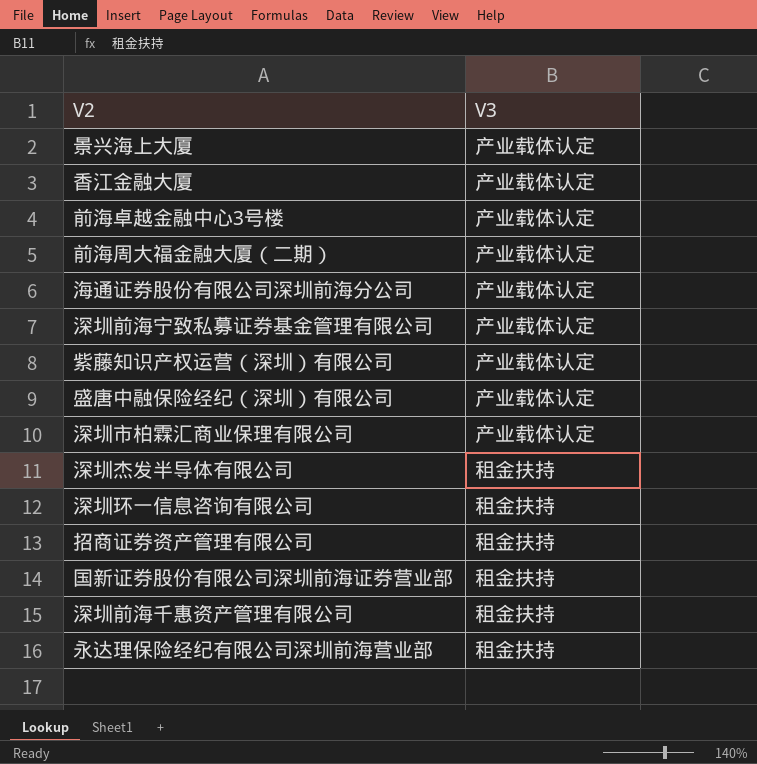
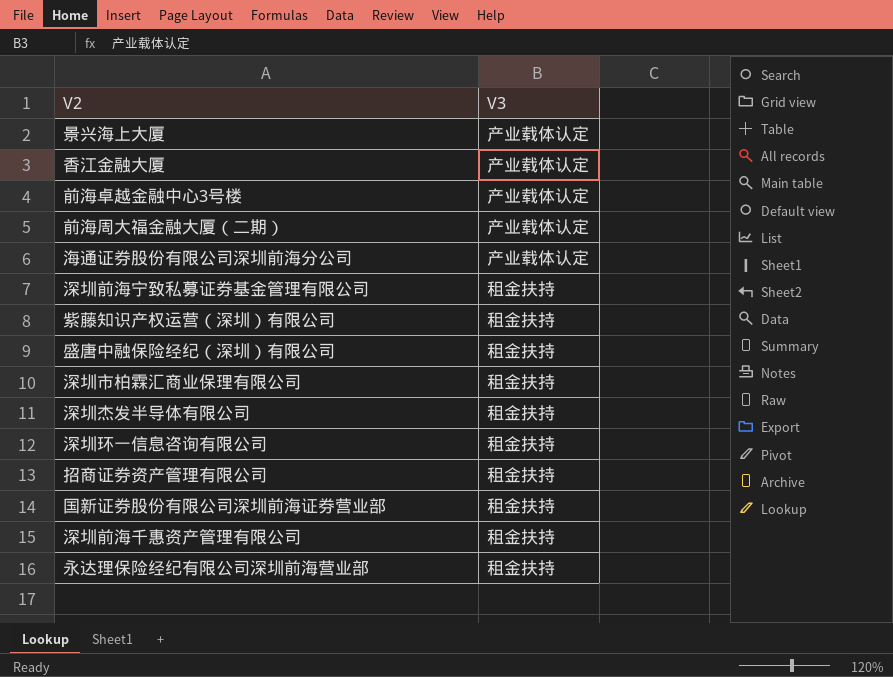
深圳前海宁致私募证券基金管理有限公司 | V3: 产业载体认定 -> 租金扶持
紫藤知识产权运营（深圳）有限公司 | V3: 产业载体认定 -> 租金扶持
盛唐中融保险经纪（深圳）有限公司 | V3: 产业载体认定 -> 租金扶持
深圳市柏霖汇商业保理有限公司 | V3: 产业载体认定 -> 租金扶持

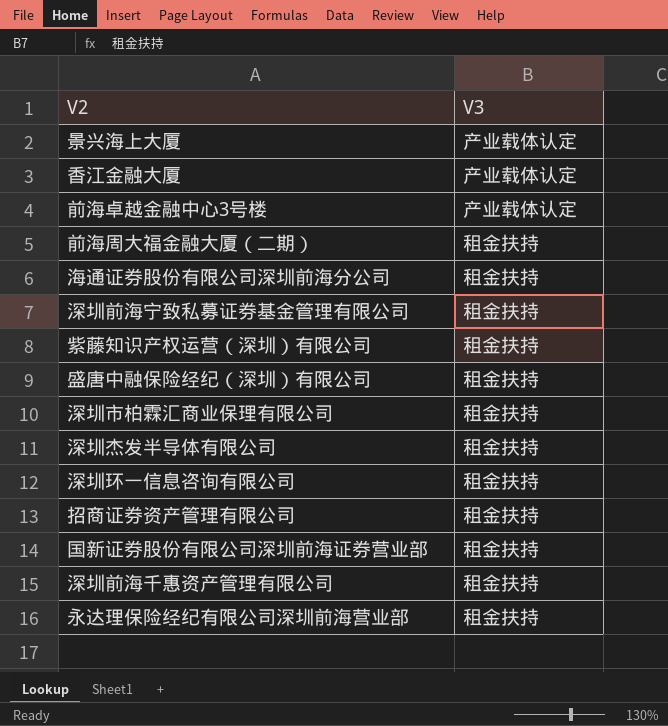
前海周大福金融大厦（二期） | V3: 产业载体认定 -> 租金扶持
海通证券股份有限公司深圳前海分公司 | V3: 产业载体认定 -> 租金扶持

